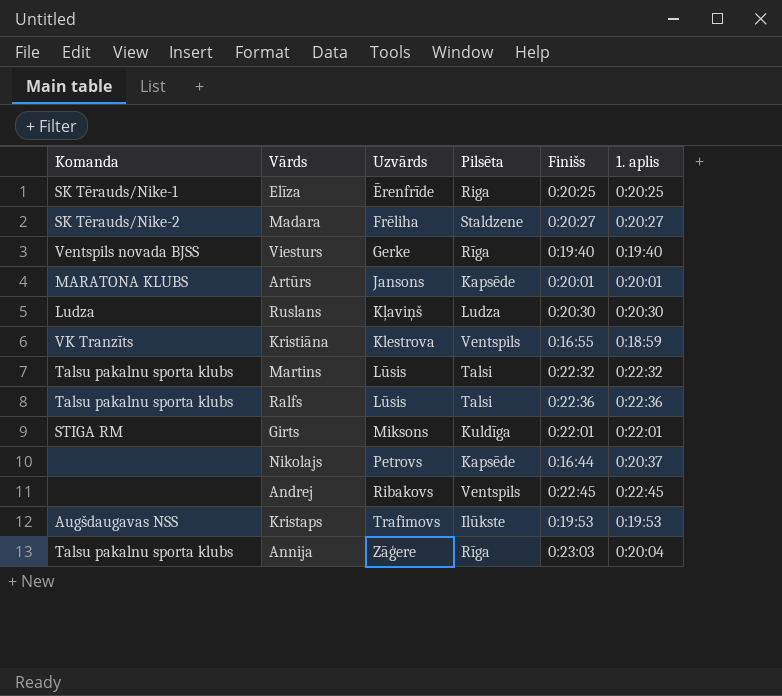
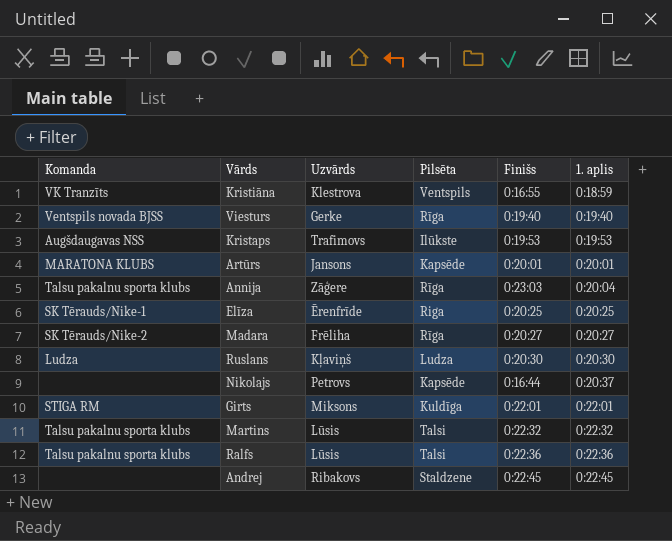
row order: Uzvārds ascending -> 1. aplis ascending
Madara | Pilsēta: Staldzene -> Rīga
Andrej | Pilsēta: Ventspils -> Staldzene

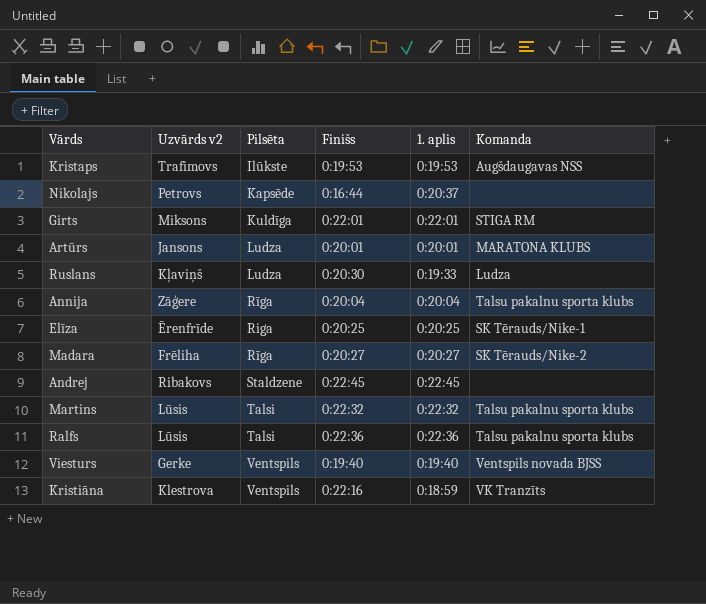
row order: 1. aplis ascending -> Pilsēta ascending
column name: Uzvārds -> Uzvārds v2
column Komanda | position: 1 -> 6
Artūrs | Pilsēta: Kapsēde -> Ludza
Ruslans | 1. aplis: 0:20:30 -> 0:19:33
Annija | Finišs: 0:23:03 -> 0:20:04
Viesturs | Pilsēta: Rīga -> Ventspils
Kristiāna | Finišs: 0:16:55 -> 0:22:16

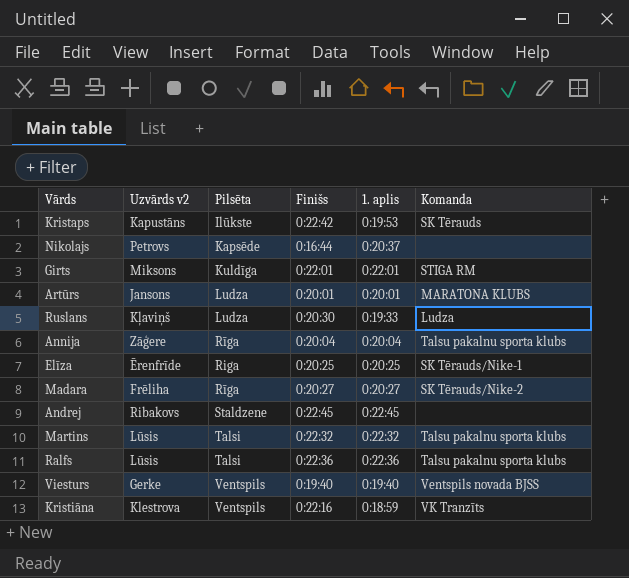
Kristaps | Uzvārds v2: Trafimovs -> Kapustāns
Kristaps | Finišs: 0:19:53 -> 0:22:42
Kristaps | Komanda: Augšdaugavas NSS -> SK Tērauds

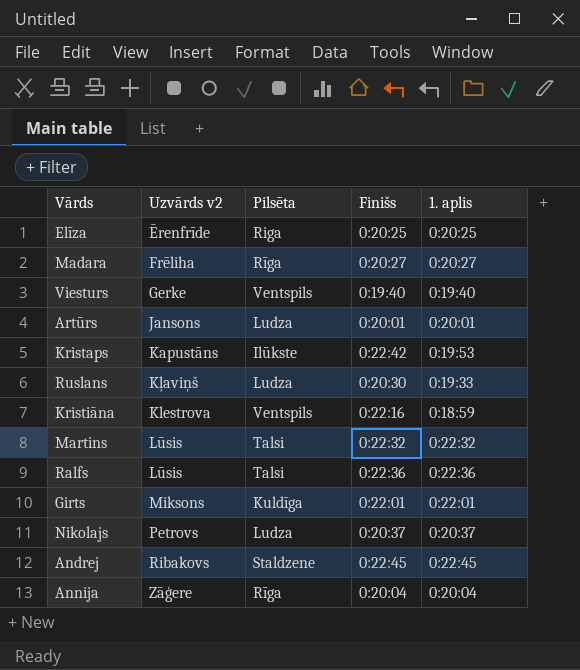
row order: Pilsēta ascending -> Uzvārds v2 ascending
column Komanda | position: 6 -> none
Nikolajs | Pilsēta: Kapsēde -> Ludza
Nikolajs | Finišs: 0:16:44 -> 0:20:37

